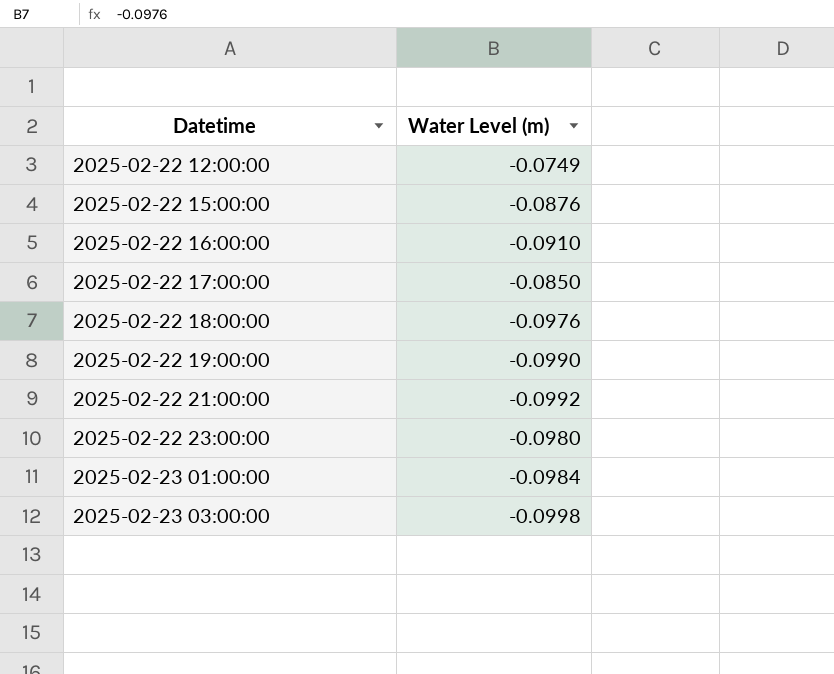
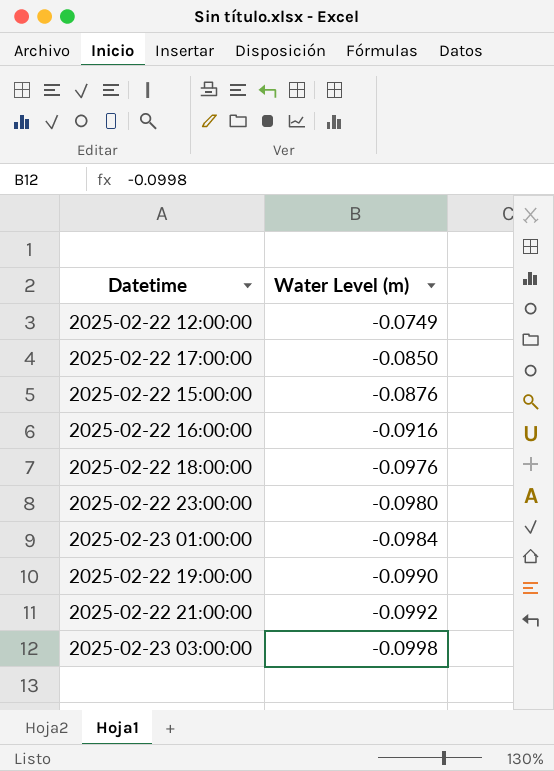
row order: Datetime ascending -> Water Level (m) descending
2025-02-22 16:00:00 | Water Level (m): -0.0910 -> -0.0916

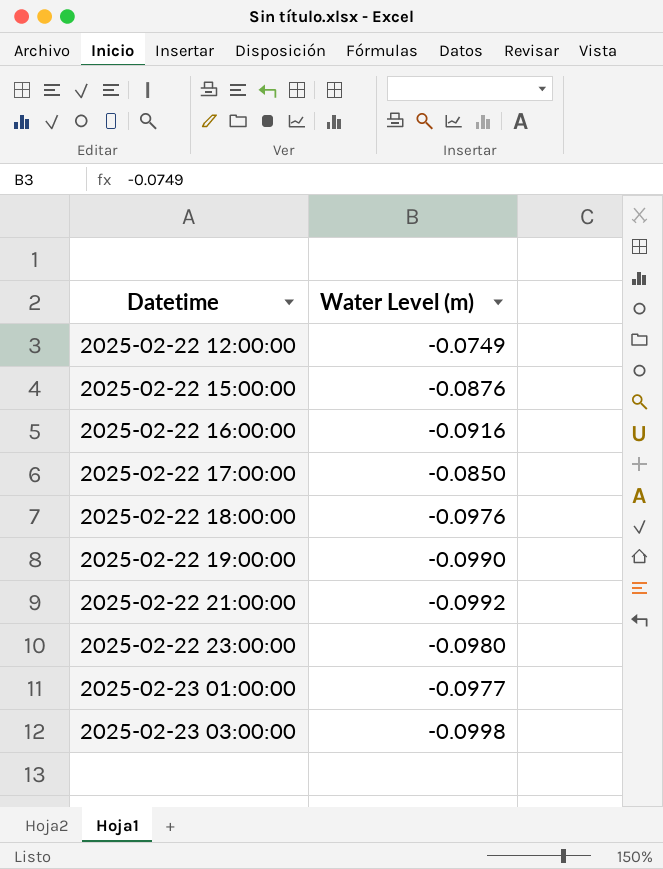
row order: Water Level (m) descending -> Datetime ascending
2025-02-23 01:00:00 | Water Level (m): -0.0984 -> -0.0977

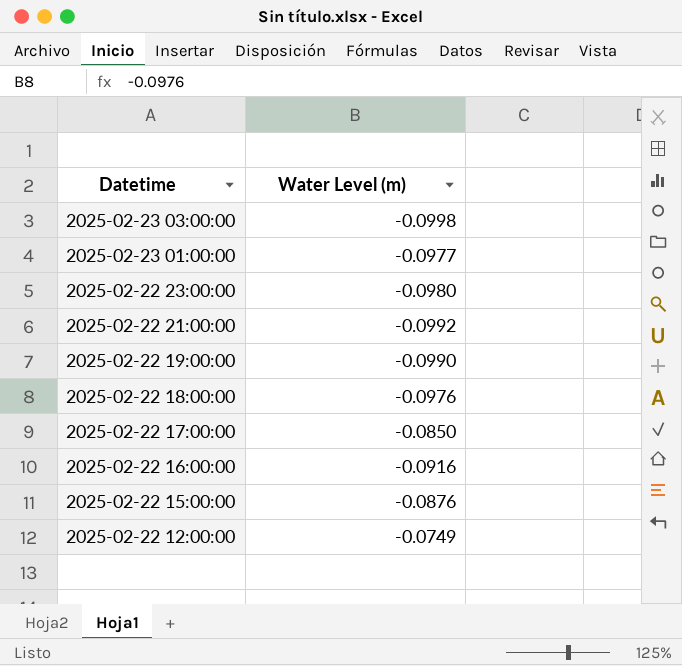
row order: Datetime ascending -> Datetime descending

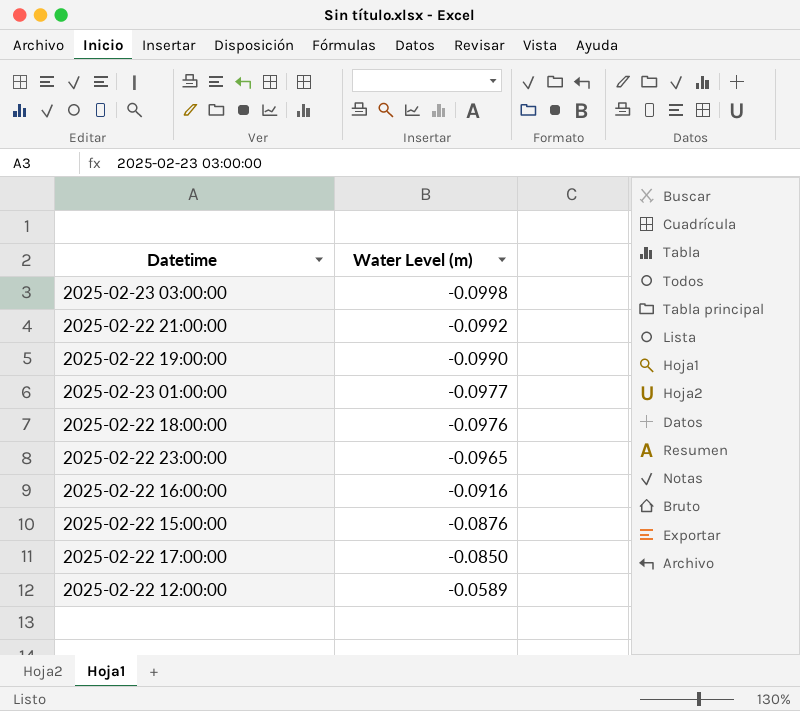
row order: Datetime descending -> Water Level (m) ascending
2025-02-22 23:00:00 | Water Level (m): -0.0980 -> -0.0965
2025-02-22 12:00:00 | Water Level (m): -0.0749 -> -0.0589

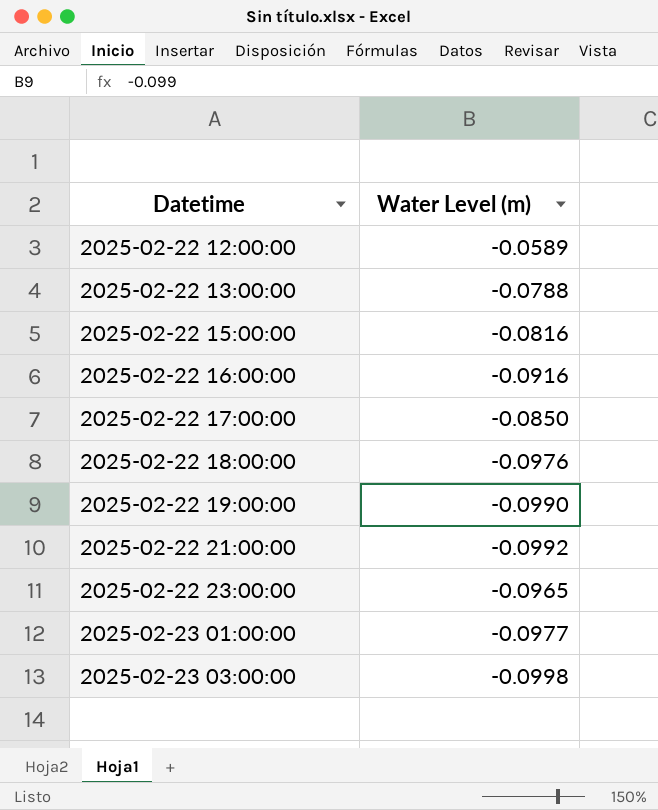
row order: Water Level (m) ascending -> Datetime ascending
row 2025-02-22 13:00:00: none -> -0.0788
2025-02-22 15:00:00 | Water Level (m): -0.0876 -> -0.0816

